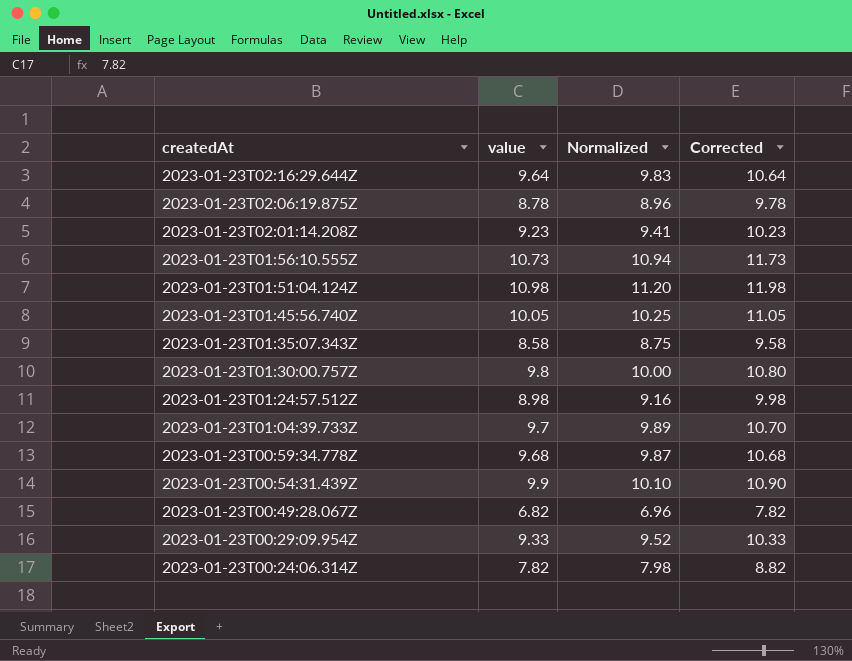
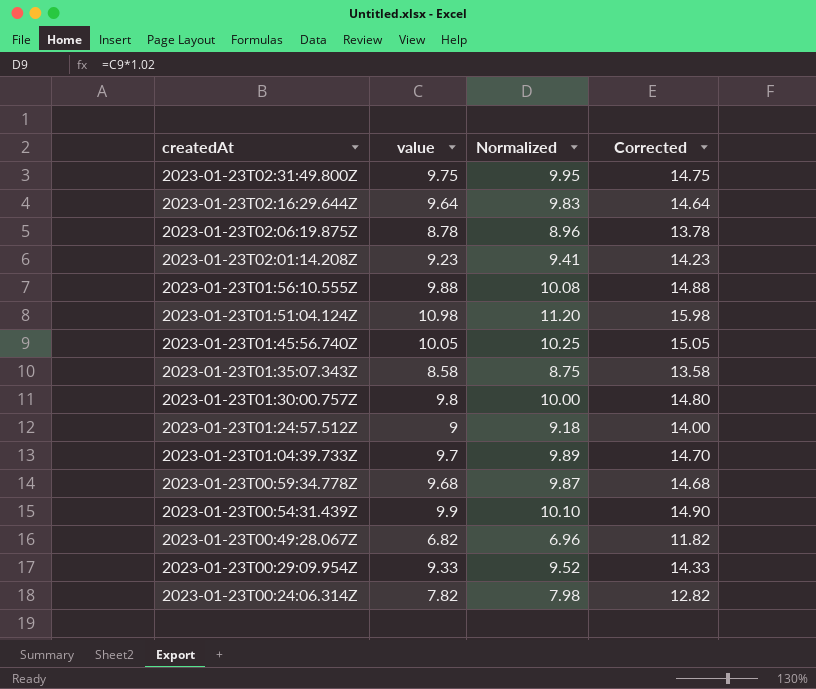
column Corrected | formula: [value] + 1 -> [value] + 5
row 2023-01-23T02:31:49.800Z: none -> 9.75 | 9.95 | 14.75
2023-01-23T01:56:10.555Z | value: 10.73 -> 9.88
2023-01-23T01:56:10.555Z | Normalized: 10.94 -> 10.08
2023-01-23T01:24:57.512Z | value: 8.98 -> 9
2023-01-23T01:24:57.512Z | Normalized: 9.16 -> 9.18

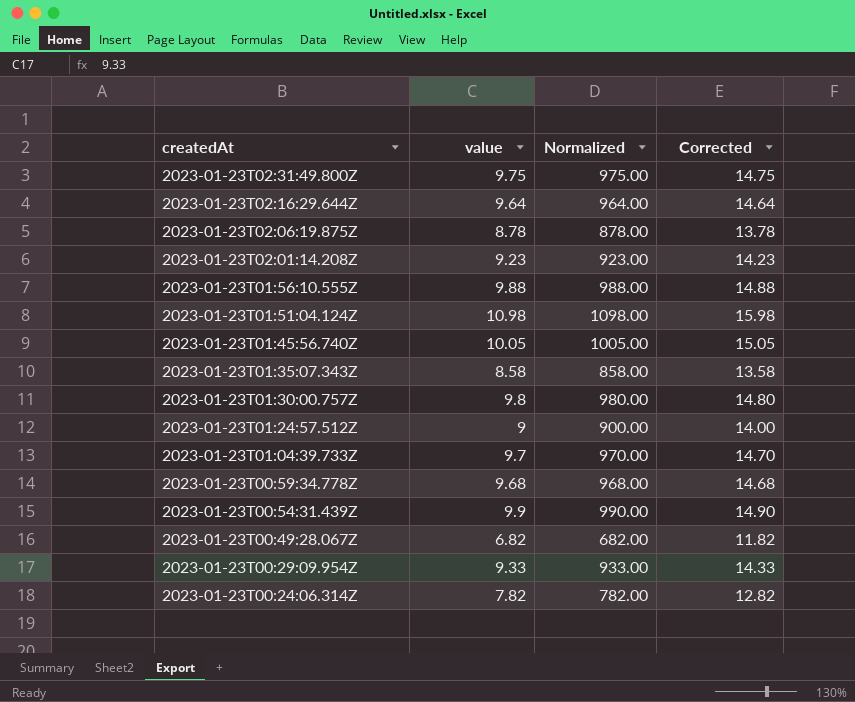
column Normalized | formula: [value] * 1.02 -> [value] * 100

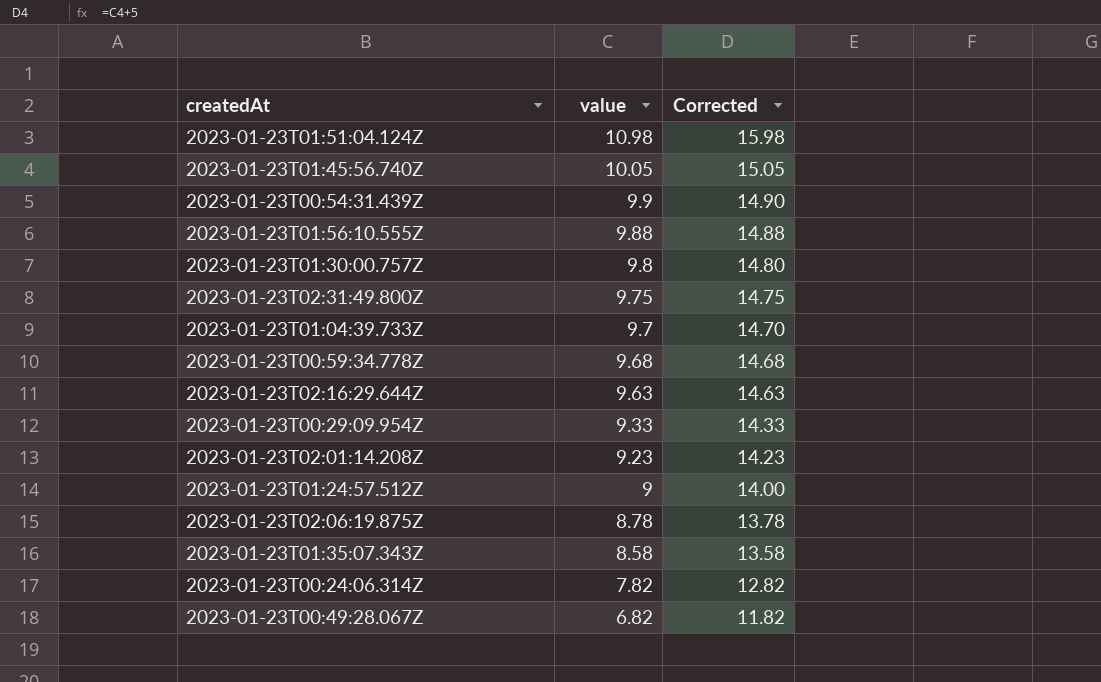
row order: createdAt descending -> value descending
column Normalized | formula: [value] * 100 -> none
2023-01-23T02:16:29.644Z | value: 9.64 -> 9.63
2023-01-23T02:16:29.644Z | Corrected: 14.64 -> 14.63

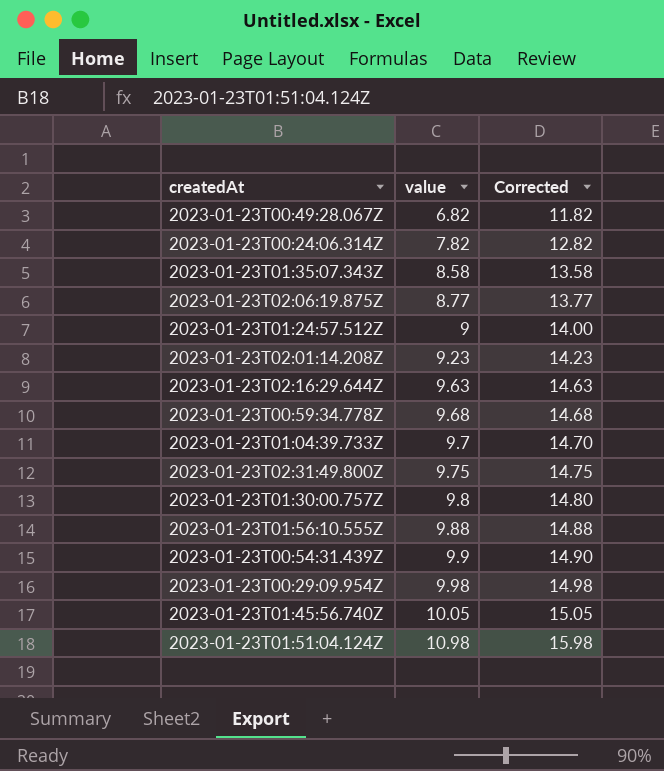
row order: value descending -> value ascending
2023-01-23T02:06:19.875Z | value: 8.78 -> 8.77
2023-01-23T02:06:19.875Z | Corrected: 13.78 -> 13.77
2023-01-23T00:29:09.954Z | value: 9.33 -> 9.98
2023-01-23T00:29:09.954Z | Corrected: 14.33 -> 14.98

